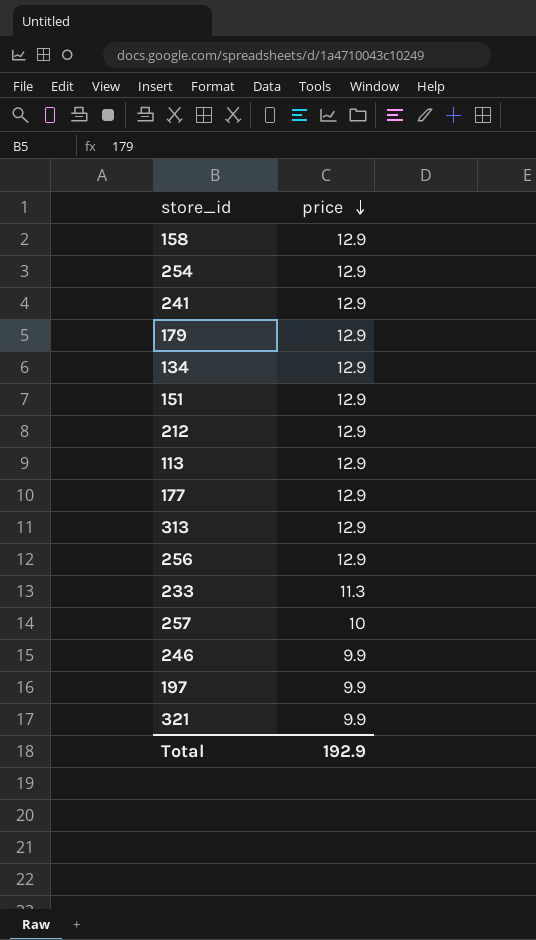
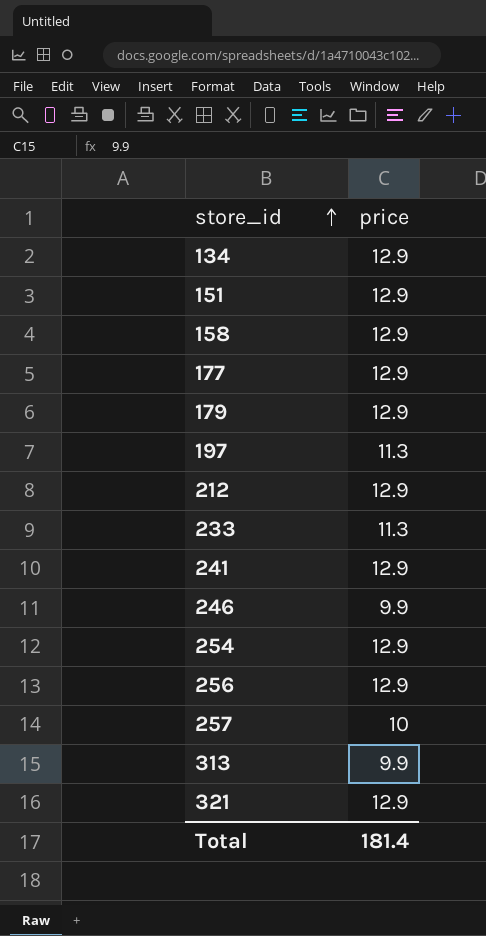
row order: price descending -> store_id ascending
row 113: 12.9 -> none
197 | price: 9.9 -> 11.3
313 | price: 12.9 -> 9.9
321 | price: 9.9 -> 12.9
Total | price: 192.9 -> 181.4

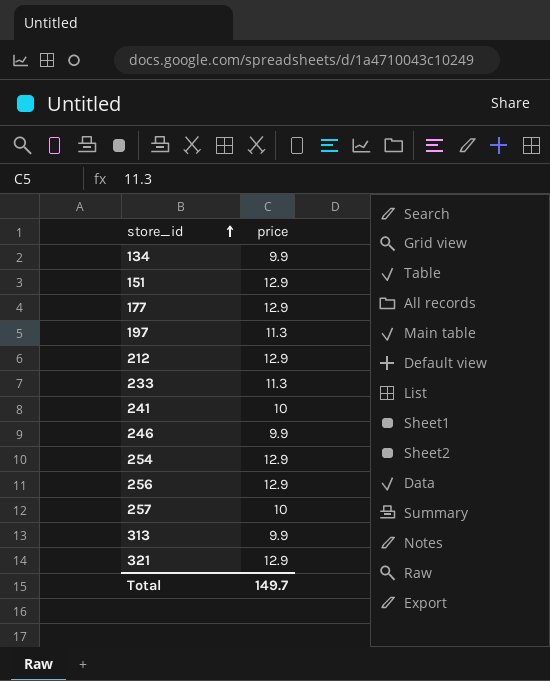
row 158: 12.9 -> none
row 179: 12.9 -> none
134 | price: 12.9 -> 9.9
241 | price: 12.9 -> 10
Total | price: 181.4 -> 149.7

